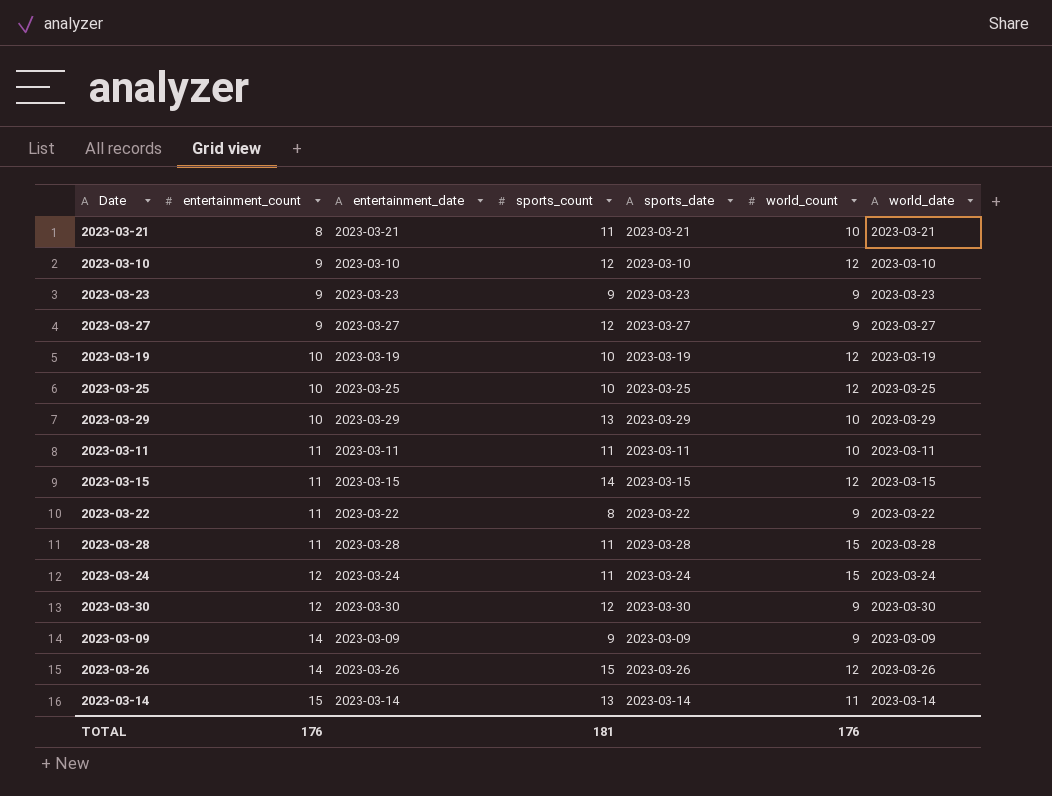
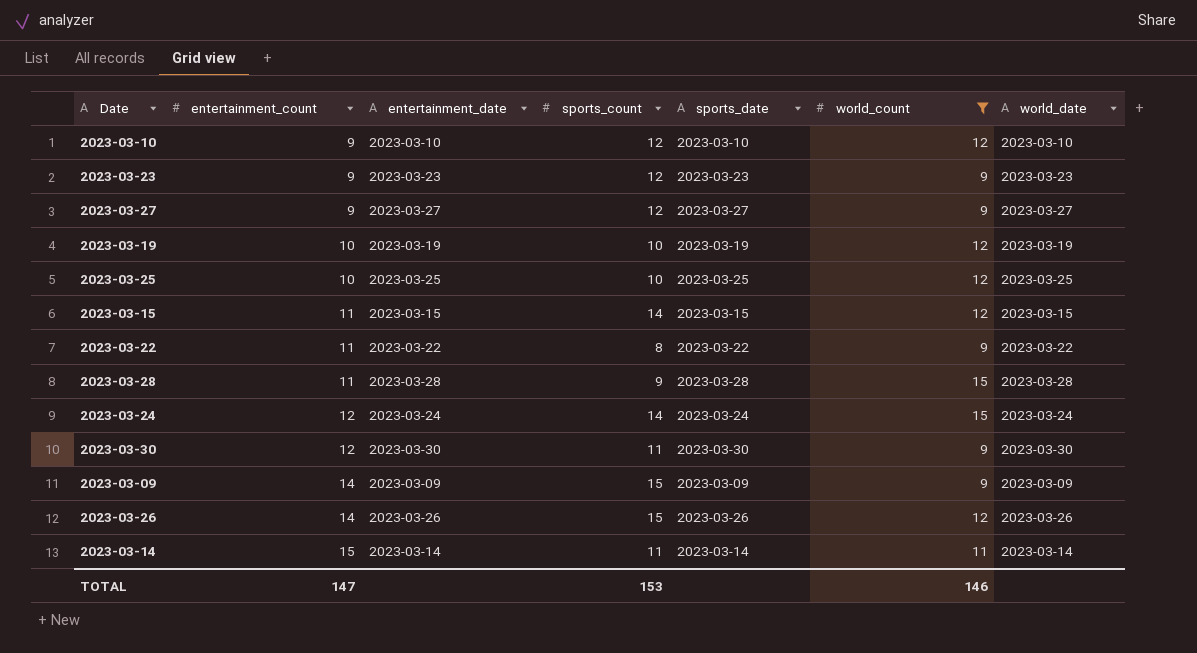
filter: none -> world_count != 10
2023-03-23 | sports_count: 9 -> 12
2023-03-28 | sports_count: 11 -> 9
2023-03-24 | sports_count: 11 -> 14
2023-03-30 | sports_count: 12 -> 11
2023-03-09 | sports_count: 9 -> 15
2023-03-14 | sports_count: 13 -> 11
TOTAL | entertainment_count: 176 -> 147
TOTAL | sports_count: 181 -> 153
TOTAL | world_count: 176 -> 146

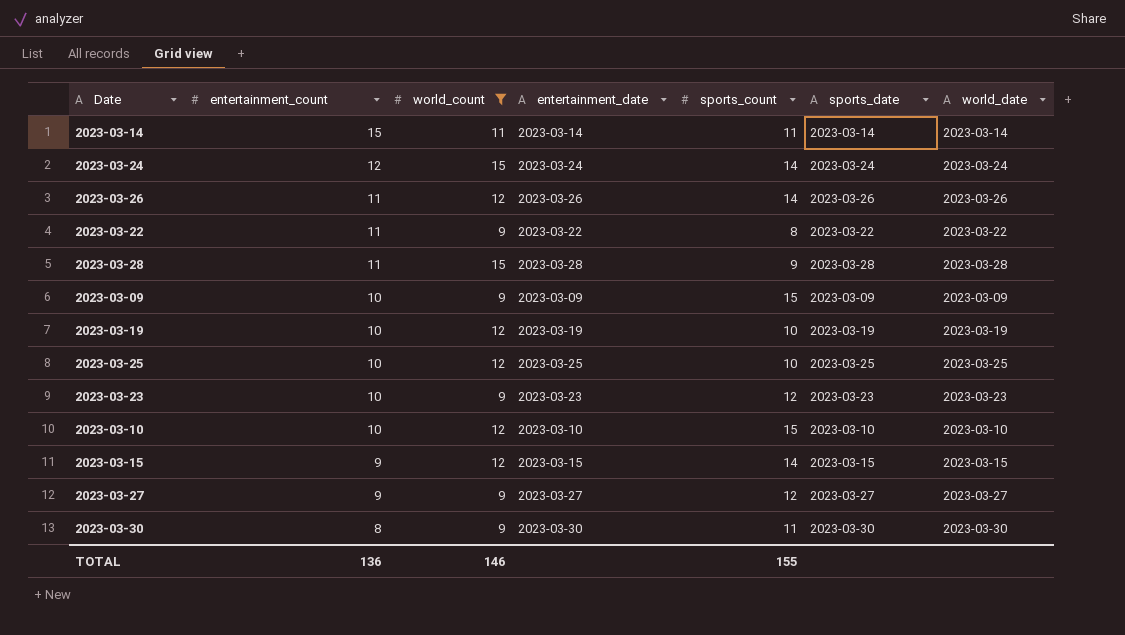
row order: entertainment_count ascending -> entertainment_count descending
column world_count | position: 6 -> 3
2023-03-26 | entertainment_count: 14 -> 11
2023-03-26 | sports_count: 15 -> 14
2023-03-09 | entertainment_count: 14 -> 10
2023-03-23 | entertainment_count: 9 -> 10
2023-03-10 | entertainment_count: 9 -> 10
2023-03-10 | sports_count: 12 -> 15
2023-03-15 | entertainment_count: 11 -> 9
2023-03-30 | entertainment_count: 12 -> 8
TOTAL | entertainment_count: 147 -> 136
TOTAL | sports_count: 153 -> 155

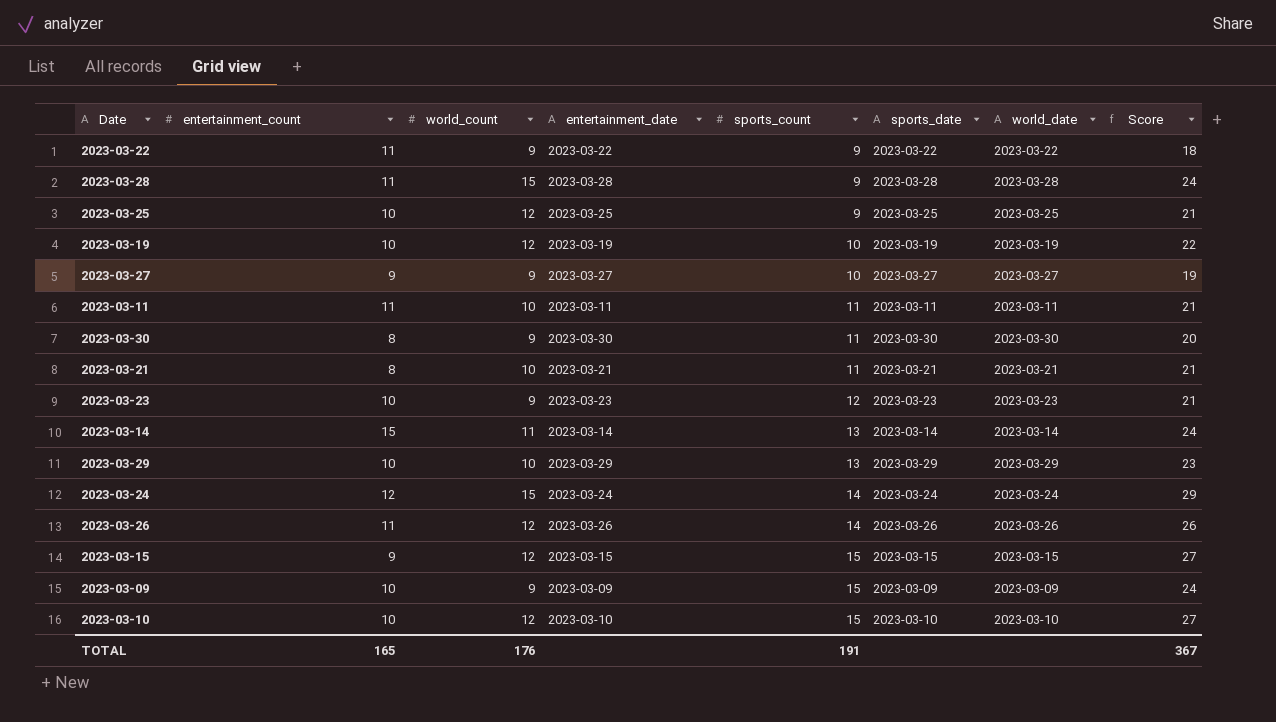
filter: world_count != 10 -> none
row order: entertainment_count descending -> sports_count ascending
column Score | formula: none -> [world_count] + [sports_count]
2023-03-22 | sports_count: 8 -> 9
2023-03-25 | sports_count: 10 -> 9
2023-03-27 | sports_count: 12 -> 10
2023-03-14 | sports_count: 11 -> 13
2023-03-15 | sports_count: 14 -> 15
TOTAL | entertainment_count: 136 -> 165
TOTAL | world_count: 146 -> 176
TOTAL | sports_count: 155 -> 191

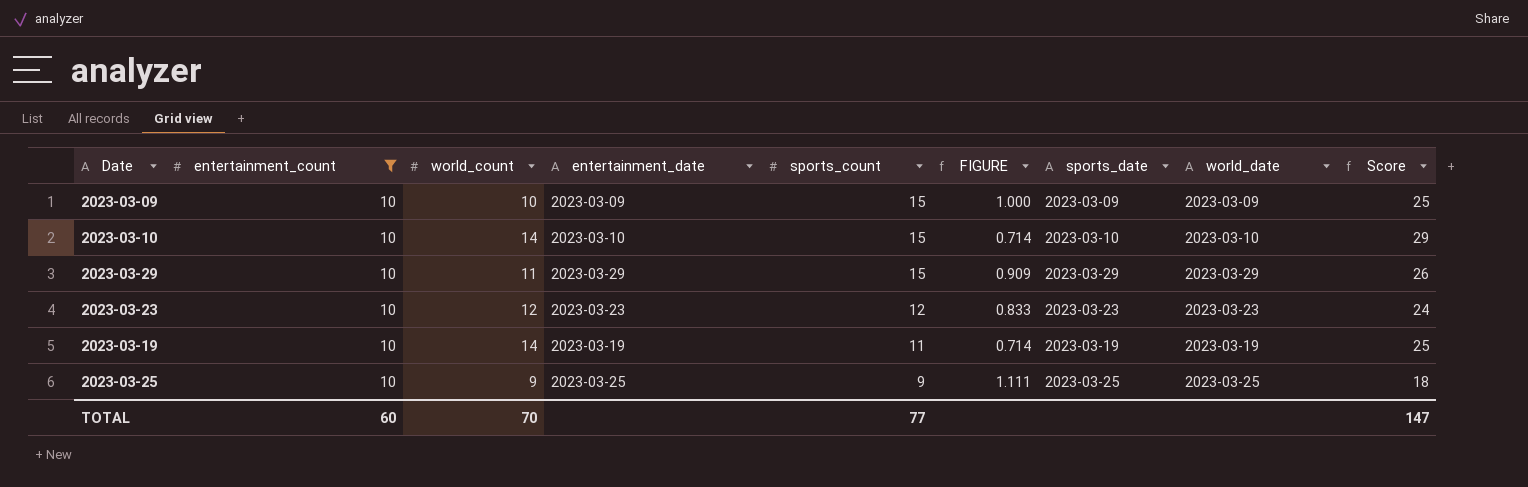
filter: none -> entertainment_count = 10
row order: sports_count ascending -> sports_count descending
column FIGURE | formula: none -> [entertainment_count] / [world_count]
2023-03-09 | world_count: 9 -> 10
2023-03-09 | Score: 24 -> 25
2023-03-10 | world_count: 12 -> 14
2023-03-10 | Score: 27 -> 29
2023-03-29 | world_count: 10 -> 11
2023-03-29 | sports_count: 13 -> 15
2023-03-29 | Score: 23 -> 26
2023-03-23 | world_count: 9 -> 12
2023-03-23 | Score: 21 -> 24
2023-03-19 | world_count: 12 -> 14
2023-03-19 | sports_count: 10 -> 11
2023-03-19 | Score: 22 -> 25
2023-03-25 | world_count: 12 -> 9
2023-03-25 | Score: 21 -> 18
TOTAL | entertainment_count: 165 -> 60
TOTAL | world_count: 176 -> 70
TOTAL | sports_count: 191 -> 77
TOTAL | Score: 367 -> 147

